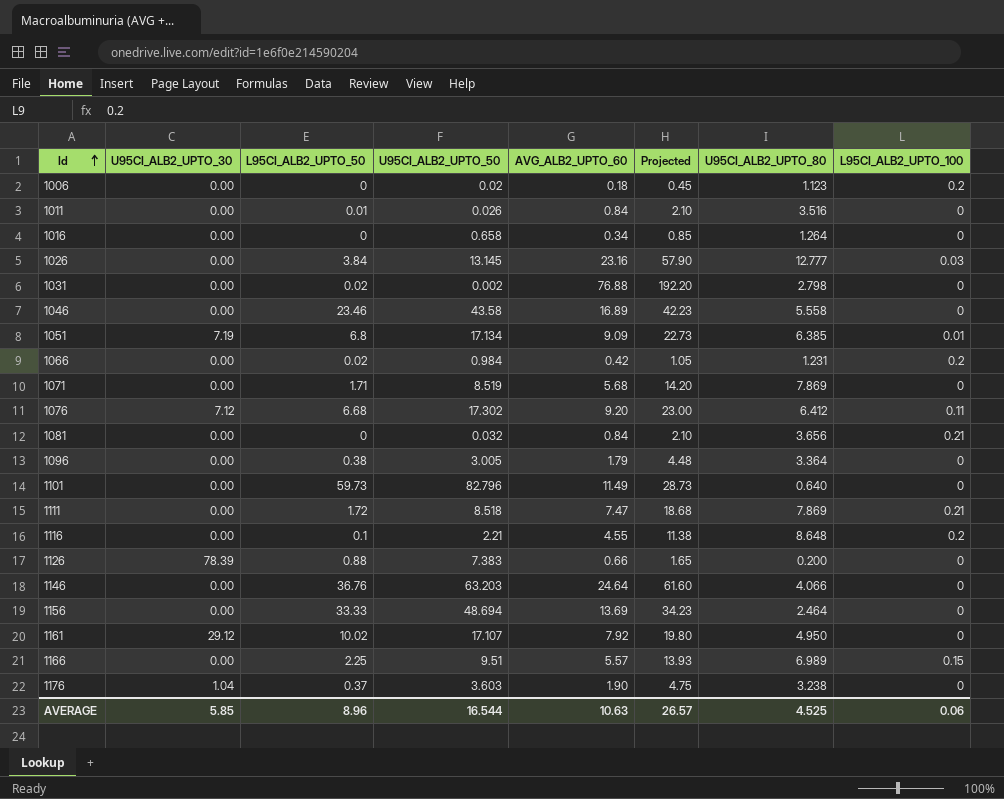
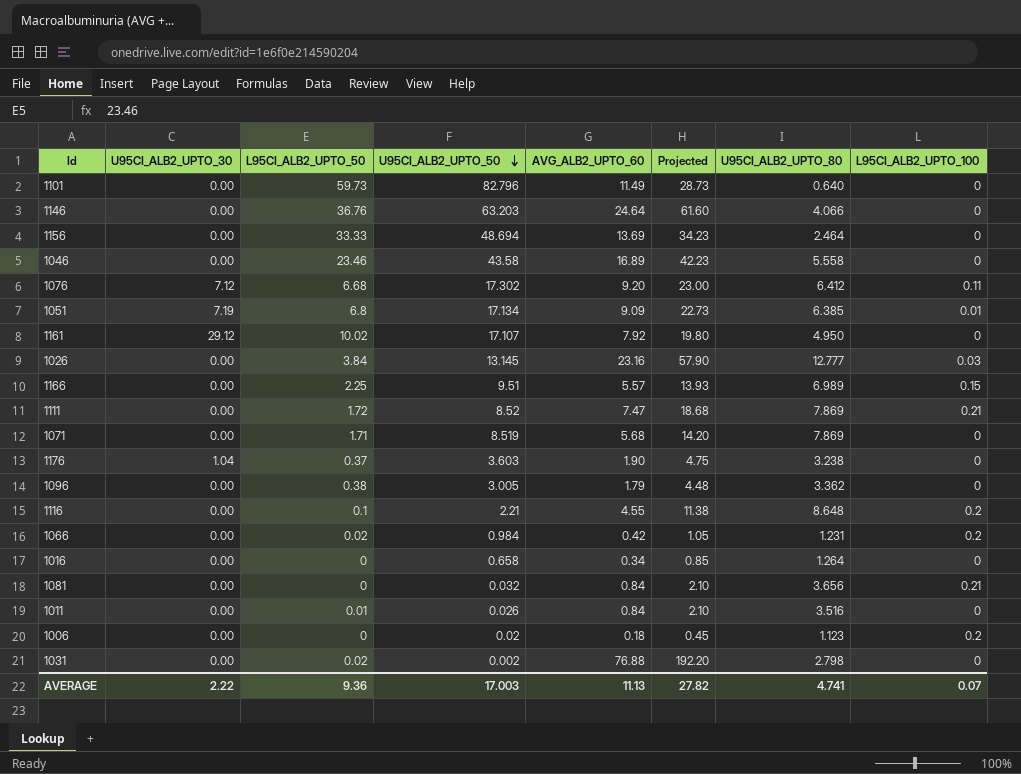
row order: Id ascending -> U95CI_ALB2_UPTO_50 descending
row 1126: 78.39 | 0.88 | 7.383 | 0.66 | 1.65 | 0.200 | 0 -> none
1111 | U95CI_ALB2_UPTO_50: 8.518 -> 8.52
1096 | U95CI_ALB2_UPTO_80: 3.364 -> 3.362
AVERAGE | U95CI_ALB2_UPTO_30: 5.85 -> 2.22
AVERAGE | L95CI_ALB2_UPTO_50: 8.96 -> 9.36
AVERAGE | U95CI_ALB2_UPTO_50: 16.544 -> 17.003
AVERAGE | AVG_ALB2_UPTO_60: 10.63 -> 11.13
AVERAGE | Projected: 26.57 -> 27.82
AVERAGE | U95CI_ALB2_UPTO_80: 4.525 -> 4.741
AVERAGE | L95CI_ALB2_UPTO_100: 0.06 -> 0.07

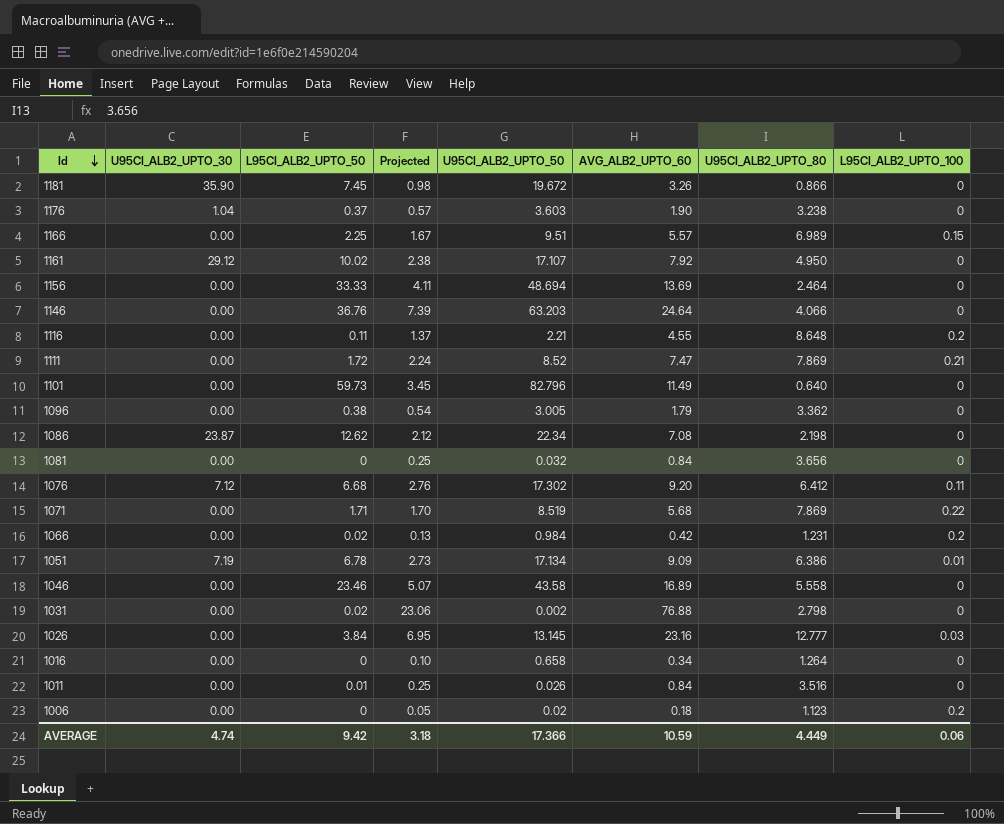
row order: U95CI_ALB2_UPTO_50 descending -> Id descending
column Projected | formula: [AVG_ALB2_UPTO_60] * 2.5 -> [AVG_ALB2_UPTO_60] * 0.3
column Projected | position: 6 -> 4
row 1181: none -> 35.90 | 7.45 | 0.98 | 19.672 | 3.26 | 0.866 | 0
1116 | L95CI_ALB2_UPTO_50: 0.1 -> 0.11
row 1086: none -> 23.87 | 12.62 | 2.12 | 22.34 | 7.08 | 2.198 | 0
1081 | L95CI_ALB2_UPTO_100: 0.21 -> 0
1071 | L95CI_ALB2_UPTO_100: 0 -> 0.22
1051 | L95CI_ALB2_UPTO_50: 6.8 -> 6.78
1051 | U95CI_ALB2_UPTO_80: 6.385 -> 6.386
AVERAGE | U95CI_ALB2_UPTO_30: 2.22 -> 4.74
AVERAGE | L95CI_ALB2_UPTO_50: 9.36 -> 9.42
AVERAGE | Projected: 27.82 -> 3.18
AVERAGE | U95CI_ALB2_UPTO_50: 17.003 -> 17.366
AVERAGE | AVG_ALB2_UPTO_60: 11.13 -> 10.59
AVERAGE | U95CI_ALB2_UPTO_80: 4.741 -> 4.449
AVERAGE | L95CI_ALB2_UPTO_100: 0.07 -> 0.06

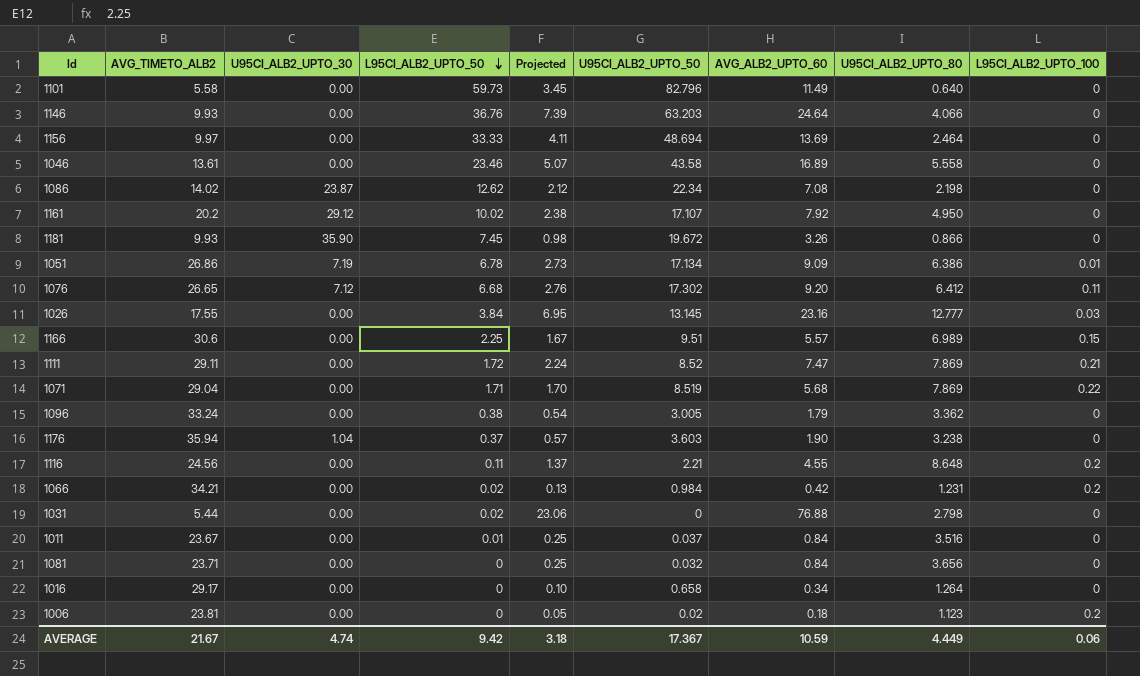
row order: Id descending -> L95CI_ALB2_UPTO_50 descending
column AVG_TIMETO_ALB2 | position: none -> 2
1031 | U95CI_ALB2_UPTO_50: 0.002 -> 0
1011 | U95CI_ALB2_UPTO_50: 0.026 -> 0.037
AVERAGE | U95CI_ALB2_UPTO_50: 17.366 -> 17.367

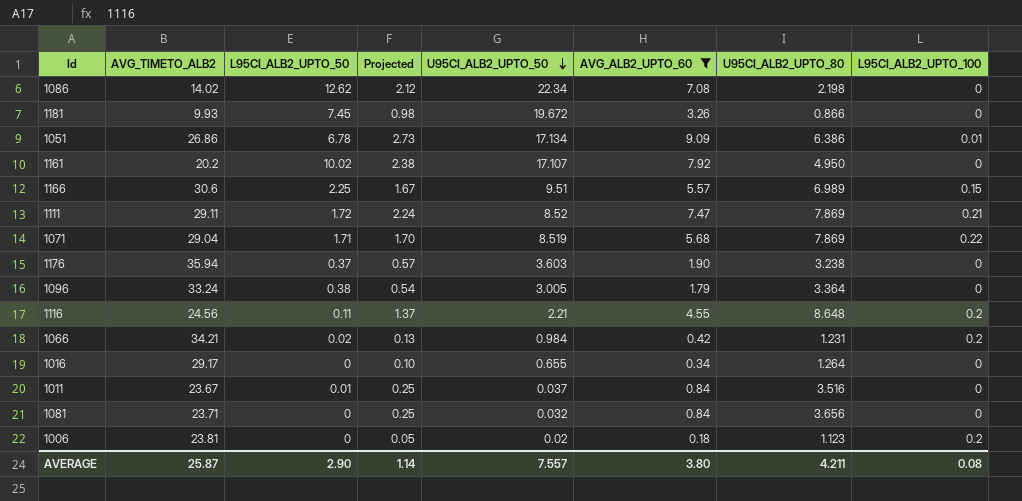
filter: none -> AVG_ALB2_UPTO_60 <= 9.09
row order: L95CI_ALB2_UPTO_50 descending -> U95CI_ALB2_UPTO_50 descending
column U95CI_ALB2_UPTO_30 | position: 3 -> none
1096 | U95CI_ALB2_UPTO_80: 3.362 -> 3.364
1016 | U95CI_ALB2_UPTO_50: 0.658 -> 0.655
AVERAGE | AVG_TIMETO_ALB2: 21.67 -> 25.87
AVERAGE | L95CI_ALB2_UPTO_50: 9.42 -> 2.90
AVERAGE | Projected: 3.18 -> 1.14
AVERAGE | U95CI_ALB2_UPTO_50: 17.367 -> 7.557
AVERAGE | AVG_ALB2_UPTO_60: 10.59 -> 3.80
AVERAGE | U95CI_ALB2_UPTO_80: 4.449 -> 4.211
AVERAGE | L95CI_ALB2_UPTO_100: 0.06 -> 0.08

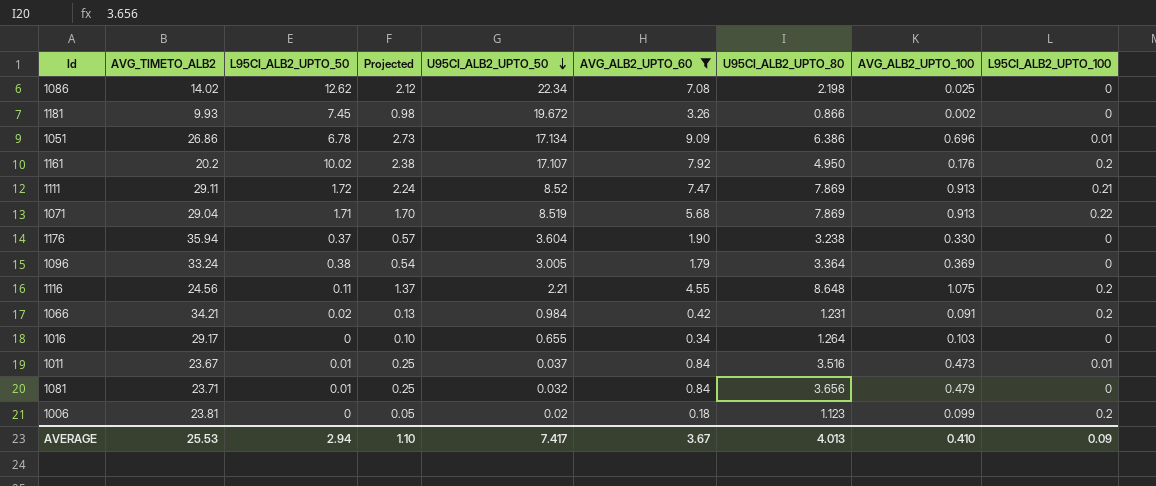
column AVG_ALB2_UPTO_100 | position: none -> 8
row 1166: 30.6 | 2.25 | 1.67 | 9.51 | 5.57 | 6.989 | 0.15 -> none
1161 | L95CI_ALB2_UPTO_100: 0 -> 0.2
1176 | U95CI_ALB2_UPTO_50: 3.603 -> 3.604
1011 | L95CI_ALB2_UPTO_100: 0 -> 0.01
1081 | L95CI_ALB2_UPTO_50: 0 -> 0.01
AVERAGE | AVG_TIMETO_ALB2: 25.87 -> 25.53
AVERAGE | L95CI_ALB2_UPTO_50: 2.90 -> 2.94
AVERAGE | Projected: 1.14 -> 1.10
AVERAGE | U95CI_ALB2_UPTO_50: 7.557 -> 7.417
AVERAGE | AVG_ALB2_UPTO_60: 3.80 -> 3.67
AVERAGE | U95CI_ALB2_UPTO_80: 4.211 -> 4.013
AVERAGE | L95CI_ALB2_UPTO_100: 0.08 -> 0.09

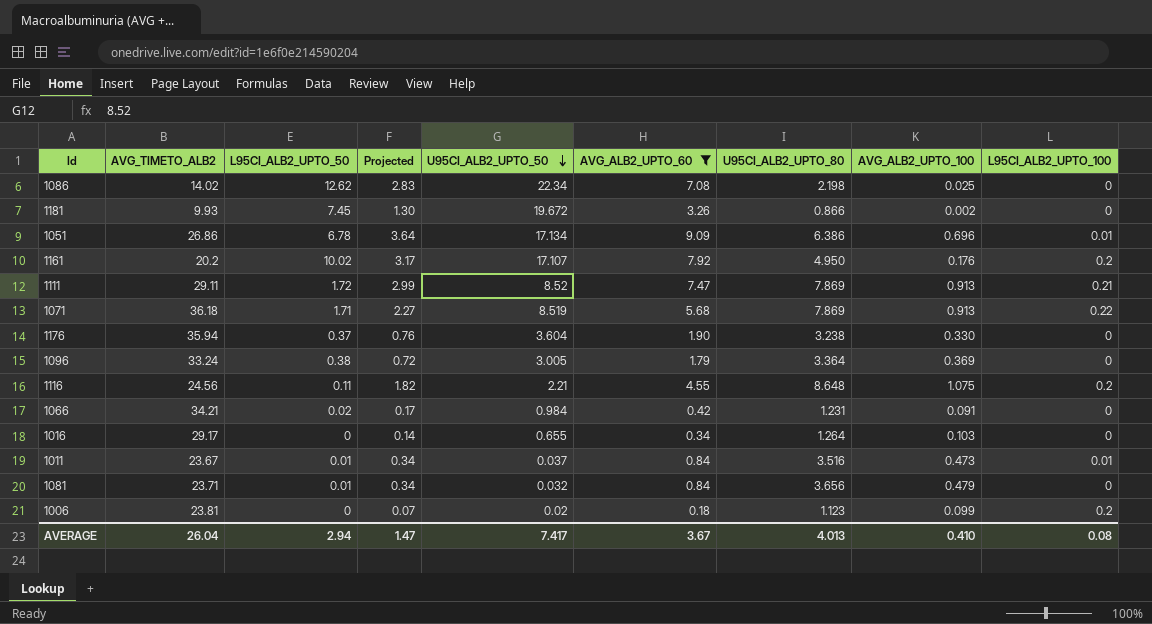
column Projected | formula: [AVG_ALB2_UPTO_60] * 0.3 -> [AVG_ALB2_UPTO_60] * 0.4
1071 | AVG_TIMETO_ALB2: 29.04 -> 36.18
1066 | L95CI_ALB2_UPTO_100: 0.2 -> 0
AVERAGE | AVG_TIMETO_ALB2: 25.53 -> 26.04
AVERAGE | Projected: 1.10 -> 1.47
AVERAGE | L95CI_ALB2_UPTO_100: 0.09 -> 0.08

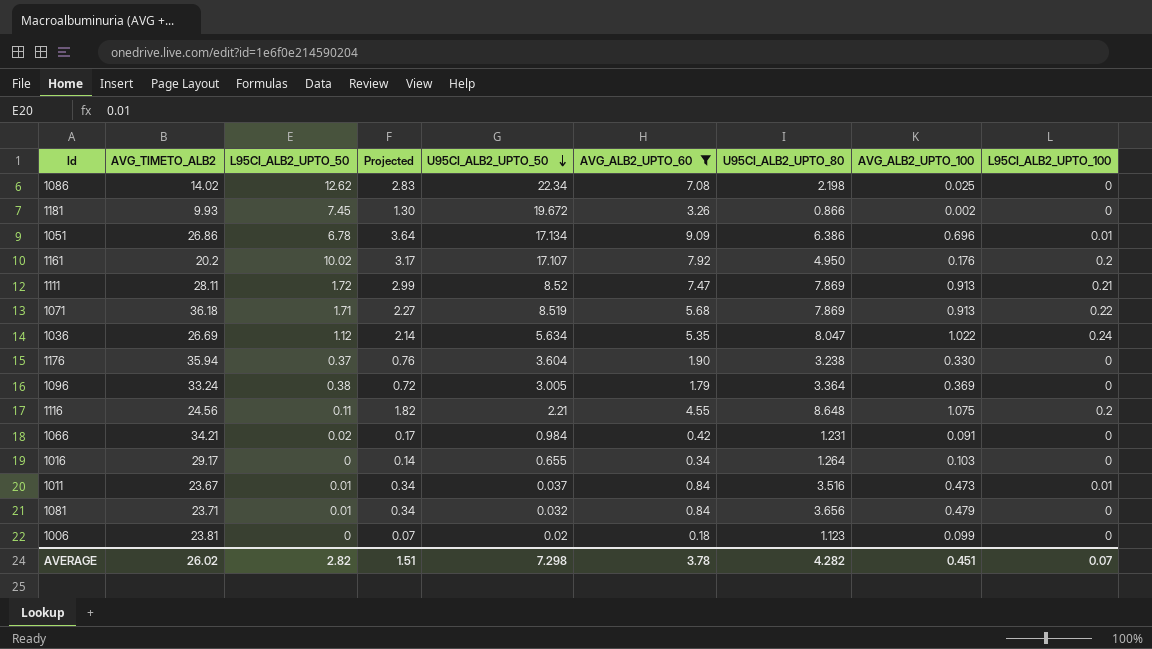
1111 | AVG_TIMETO_ALB2: 29.11 -> 28.11
row 1036: none -> 26.69 | 1.12 | 2.14 | 5.634 | 5.35 | 8.047 | 1.022 | 0.24
1006 | L95CI_ALB2_UPTO_100: 0.2 -> 0
AVERAGE | AVG_TIMETO_ALB2: 26.04 -> 26.02
AVERAGE | L95CI_ALB2_UPTO_50: 2.94 -> 2.82
AVERAGE | Projected: 1.47 -> 1.51
AVERAGE | U95CI_ALB2_UPTO_50: 7.417 -> 7.298
AVERAGE | AVG_ALB2_UPTO_60: 3.67 -> 3.78
AVERAGE | U95CI_ALB2_UPTO_80: 4.013 -> 4.282
AVERAGE | AVG_ALB2_UPTO_100: 0.410 -> 0.451
AVERAGE | L95CI_ALB2_UPTO_100: 0.08 -> 0.07

